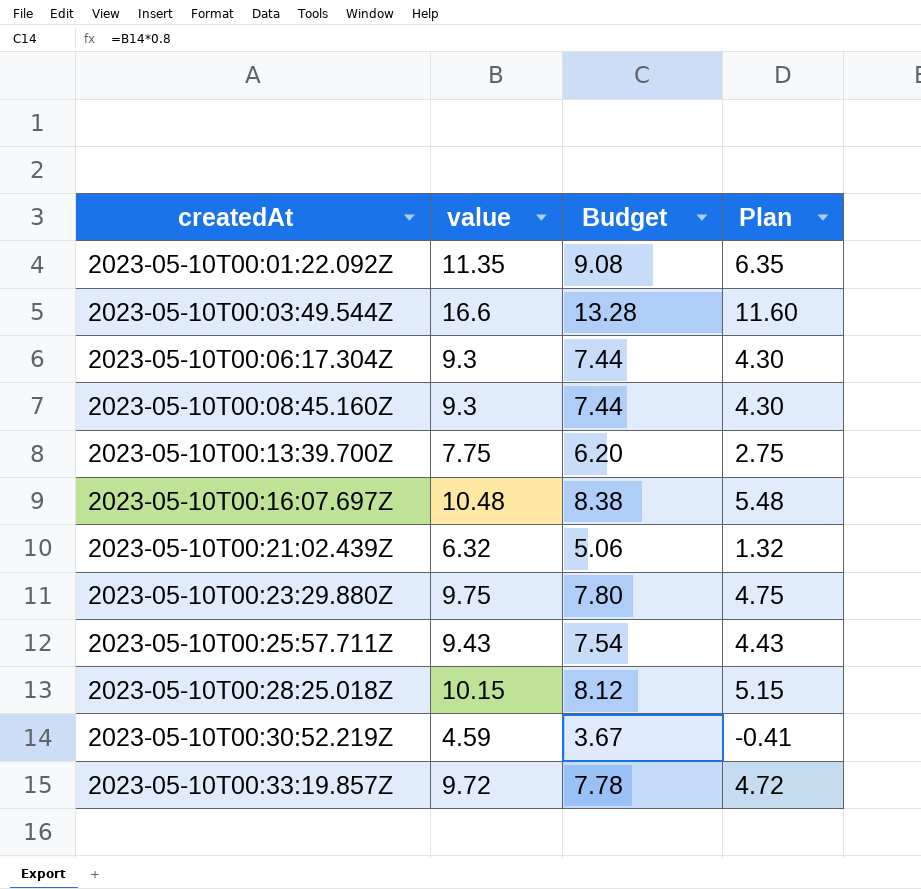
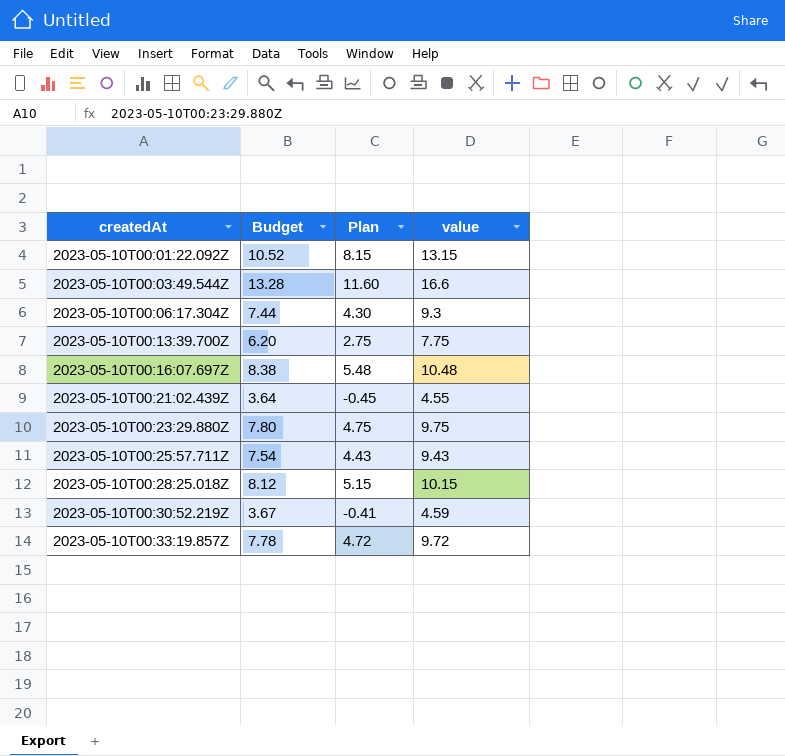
column value | position: 2 -> 4
row 2023-05-10T00:08:45.160Z: 9.3 | 7.44 | 4.30 -> none
2023-05-10T00:01:22.092Z | Budget: 9.08 -> 10.52
2023-05-10T00:01:22.092Z | Plan: 6.35 -> 8.15
2023-05-10T00:01:22.092Z | value: 11.35 -> 13.15
2023-05-10T00:21:02.439Z | Budget: 5.06 -> 3.64
2023-05-10T00:21:02.439Z | Plan: 1.32 -> -0.45
2023-05-10T00:21:02.439Z | value: 6.32 -> 4.55

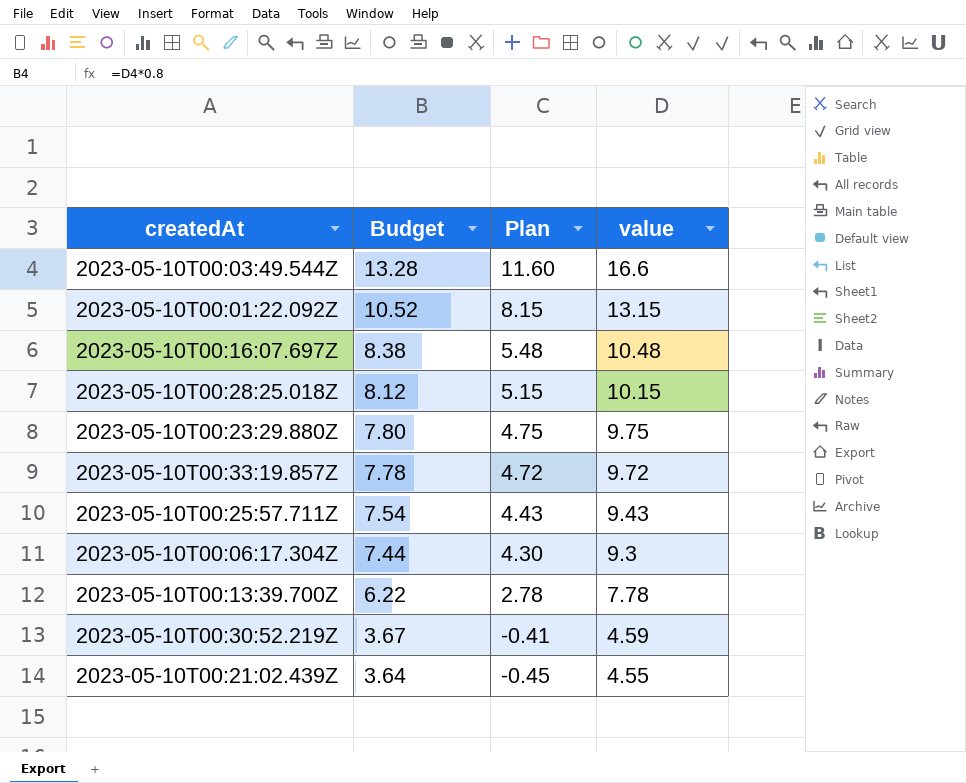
row order: createdAt ascending -> Budget descending
2023-05-10T00:13:39.700Z | Budget: 6.20 -> 6.22
2023-05-10T00:13:39.700Z | Plan: 2.75 -> 2.78
2023-05-10T00:13:39.700Z | value: 7.75 -> 7.78

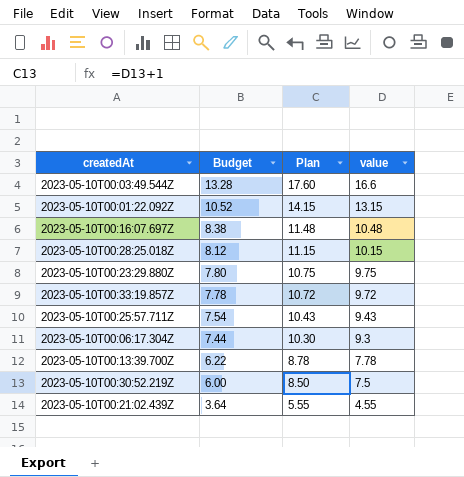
column Plan | formula: [value] - 5 -> [value] + 1
2023-05-10T00:30:52.219Z | Budget: 3.67 -> 6.00
2023-05-10T00:30:52.219Z | value: 4.59 -> 7.5

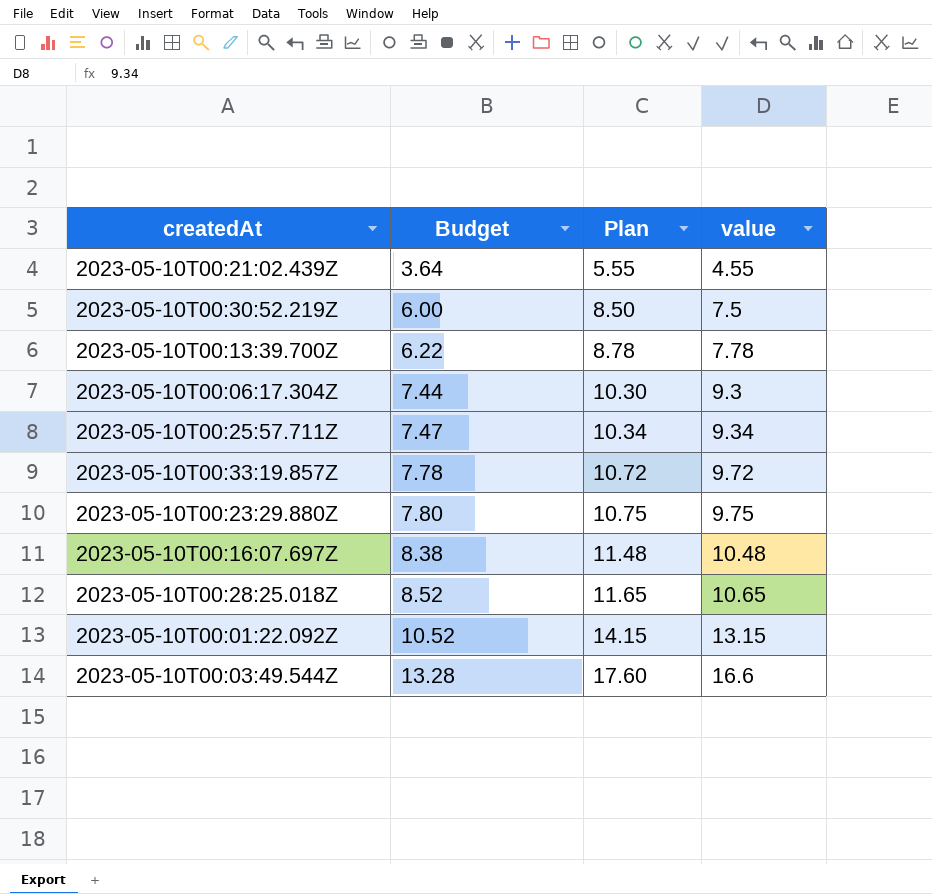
row order: Budget descending -> Budget ascending
2023-05-10T00:25:57.711Z | Budget: 7.54 -> 7.47
2023-05-10T00:25:57.711Z | Plan: 10.43 -> 10.34
2023-05-10T00:25:57.711Z | value: 9.43 -> 9.34
2023-05-10T00:28:25.018Z | Budget: 8.12 -> 8.52
2023-05-10T00:28:25.018Z | Plan: 11.15 -> 11.65
2023-05-10T00:28:25.018Z | value: 10.15 -> 10.65

